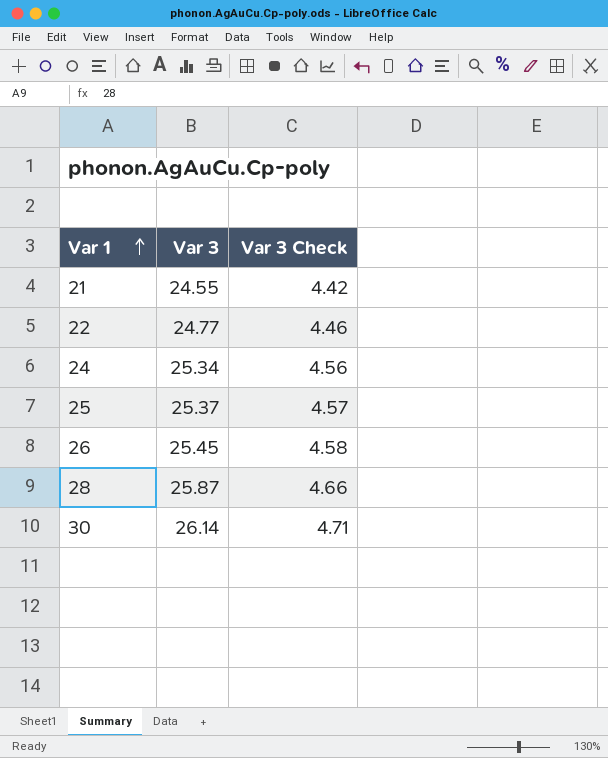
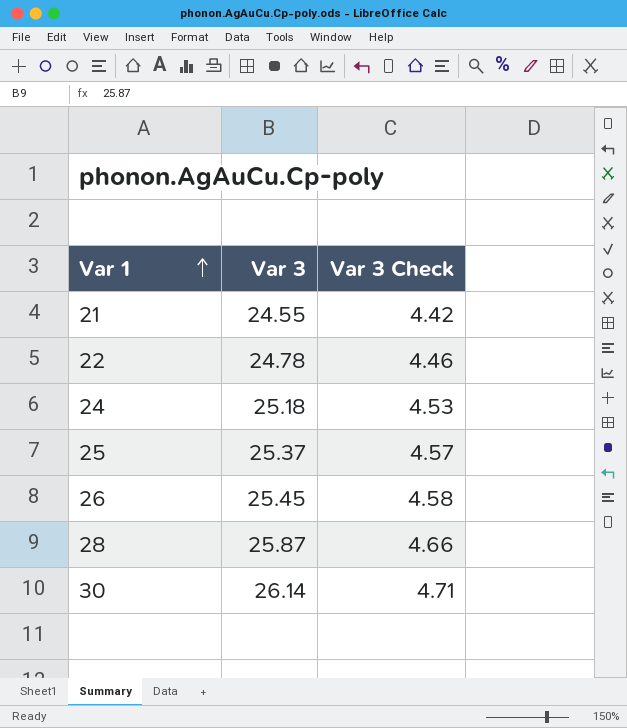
22 | Var 3: 24.77 -> 24.78
24 | Var 3: 25.34 -> 25.18
24 | Var 3 Check: 4.56 -> 4.53

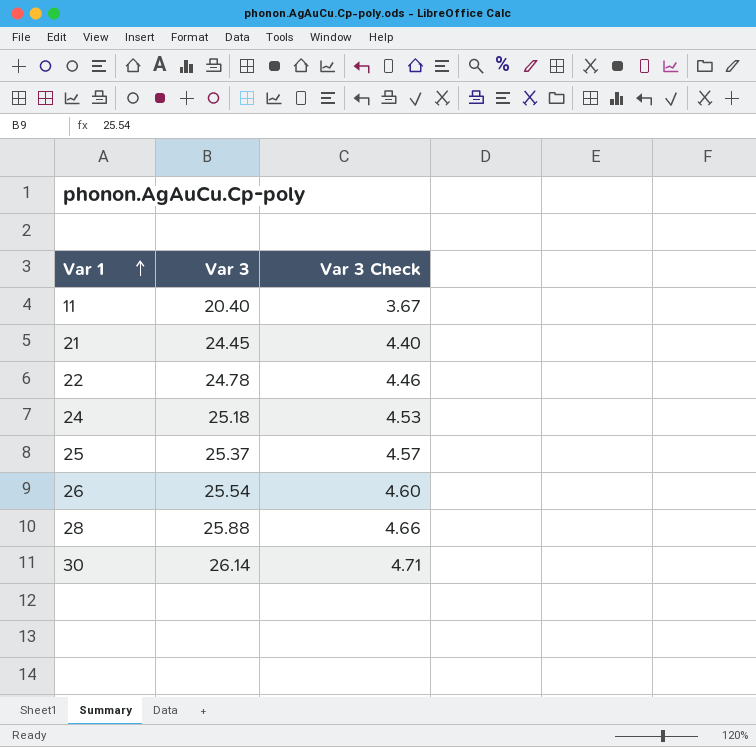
row 11: none -> 20.40 | 3.67
21 | Var 3: 24.55 -> 24.45
21 | Var 3 Check: 4.42 -> 4.40
26 | Var 3: 25.45 -> 25.54
26 | Var 3 Check: 4.58 -> 4.60
28 | Var 3: 25.87 -> 25.88

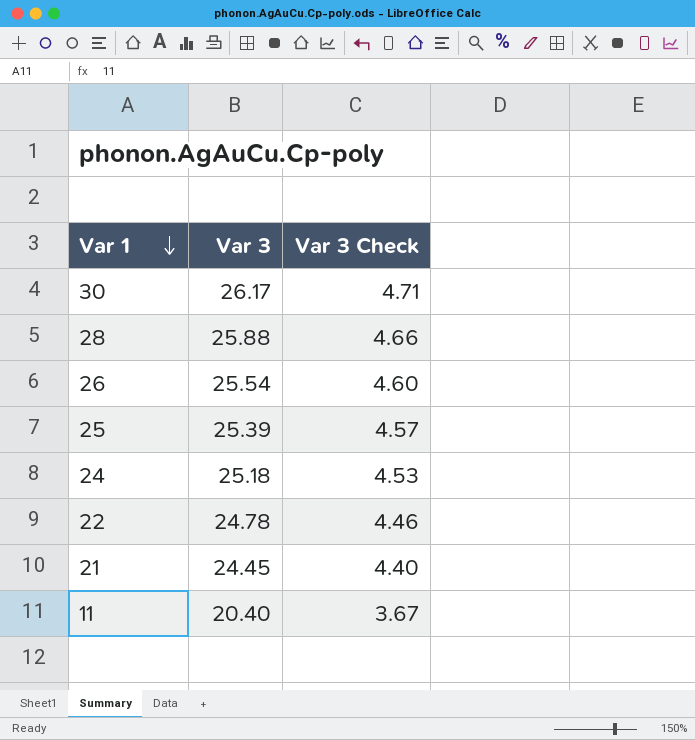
row order: Var 1 ascending -> Var 1 descending
30 | Var 3: 26.14 -> 26.17
25 | Var 3: 25.37 -> 25.39

